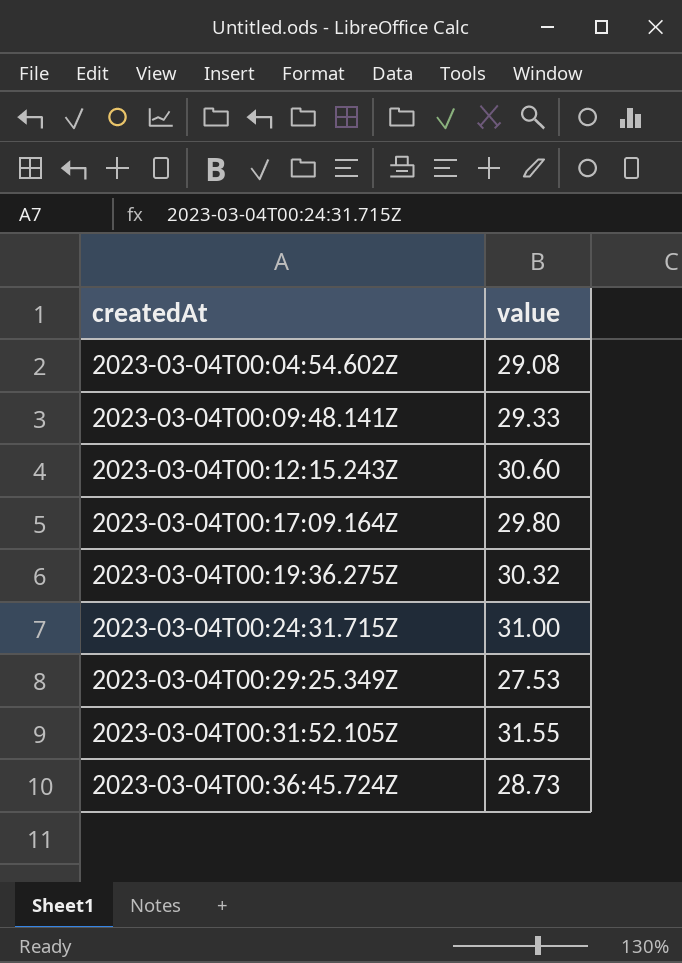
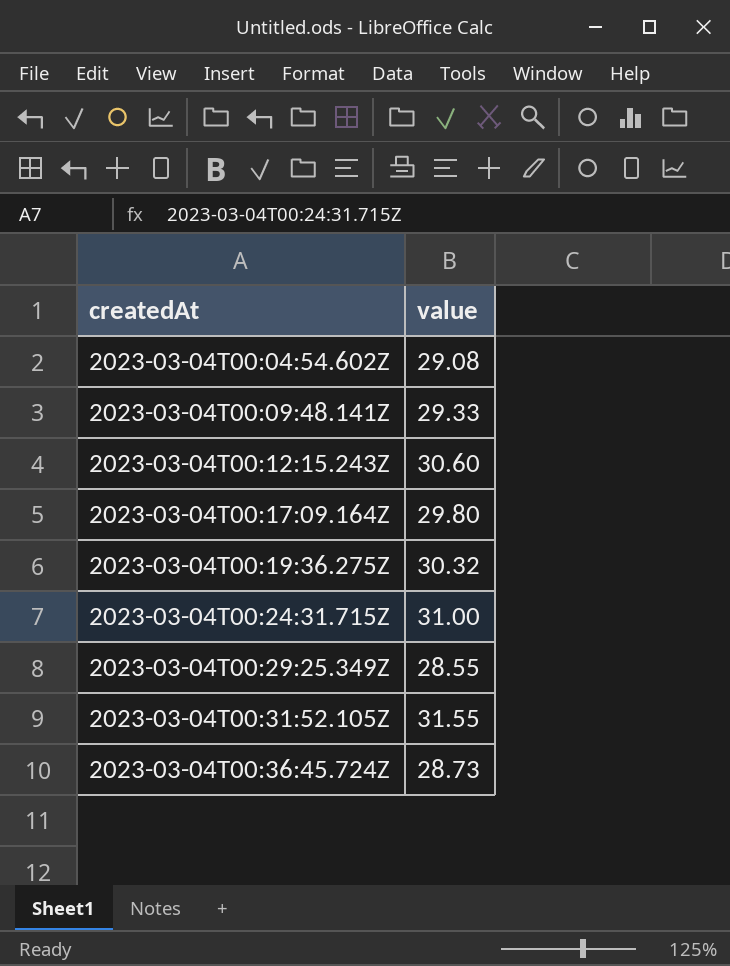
2023-03-04T00:29:25.349Z | value: 27.53 -> 28.55

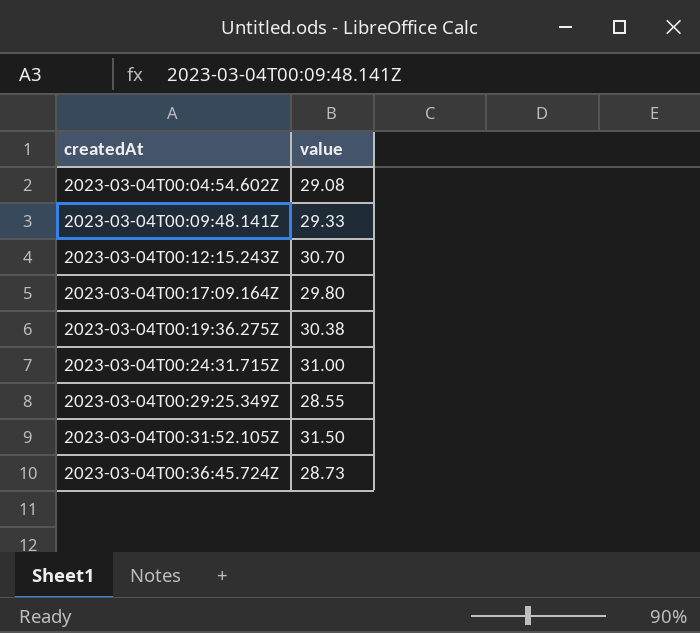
2023-03-04T00:12:15.243Z | value: 30.60 -> 30.70
2023-03-04T00:19:36.275Z | value: 30.32 -> 30.38
2023-03-04T00:31:52.105Z | value: 31.55 -> 31.50

